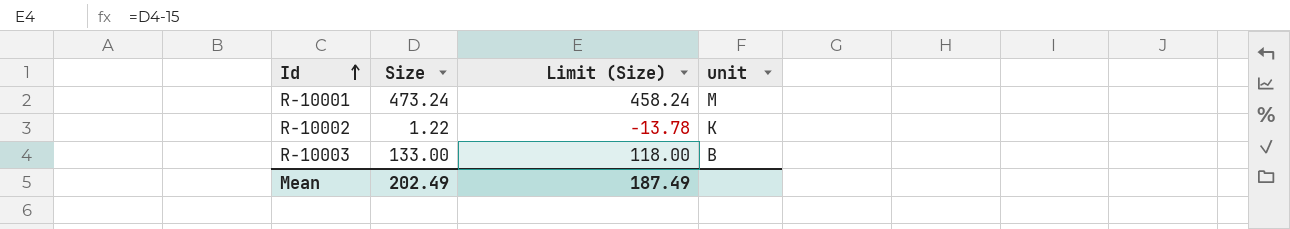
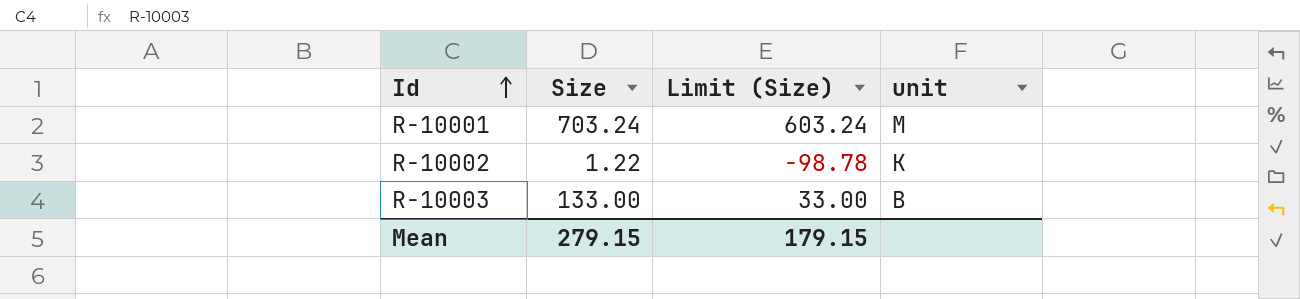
column Limit (Size) | formula: [Size] - 15 -> [Size] - 100
R-10001 | Size: 473.24 -> 703.24
Mean | Size: 202.49 -> 279.15
Mean | Limit (Size): 187.49 -> 179.15

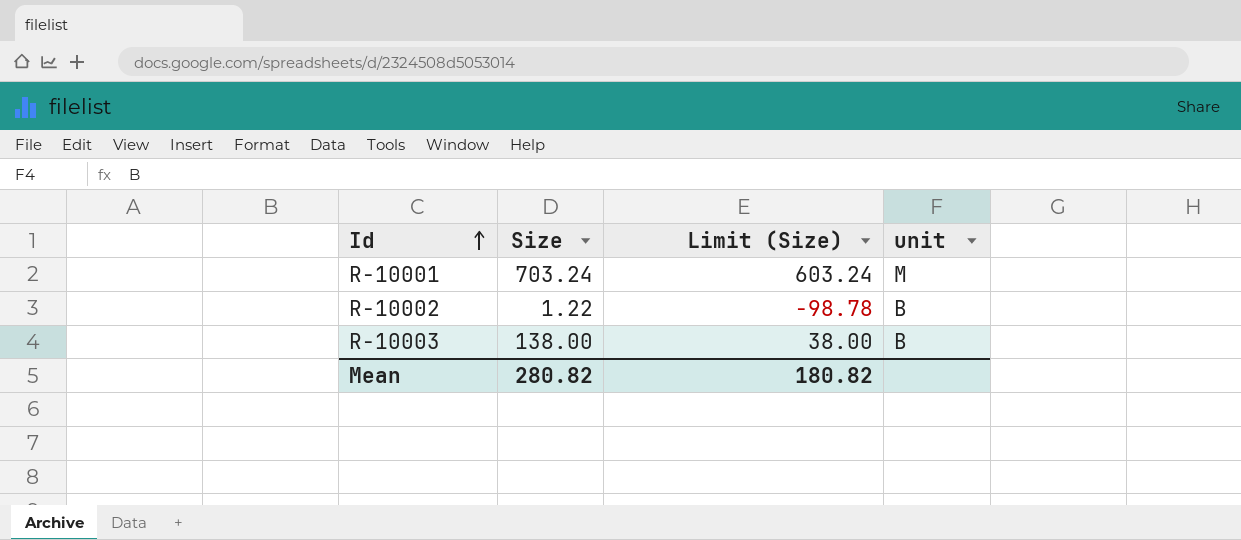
R-10002 | unit: K -> B
R-10003 | Size: 133.00 -> 138.00
R-10003 | Limit (Size): 33.00 -> 38.00
Mean | Size: 279.15 -> 280.82
Mean | Limit (Size): 179.15 -> 180.82

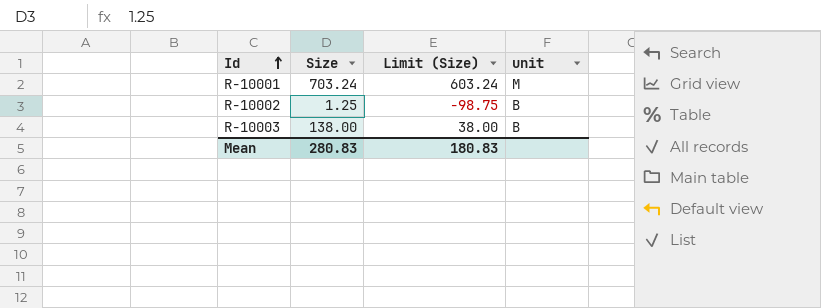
R-10002 | Size: 1.22 -> 1.25
R-10002 | Limit (Size): -98.78 -> -98.75
Mean | Size: 280.82 -> 280.83
Mean | Limit (Size): 180.82 -> 180.83

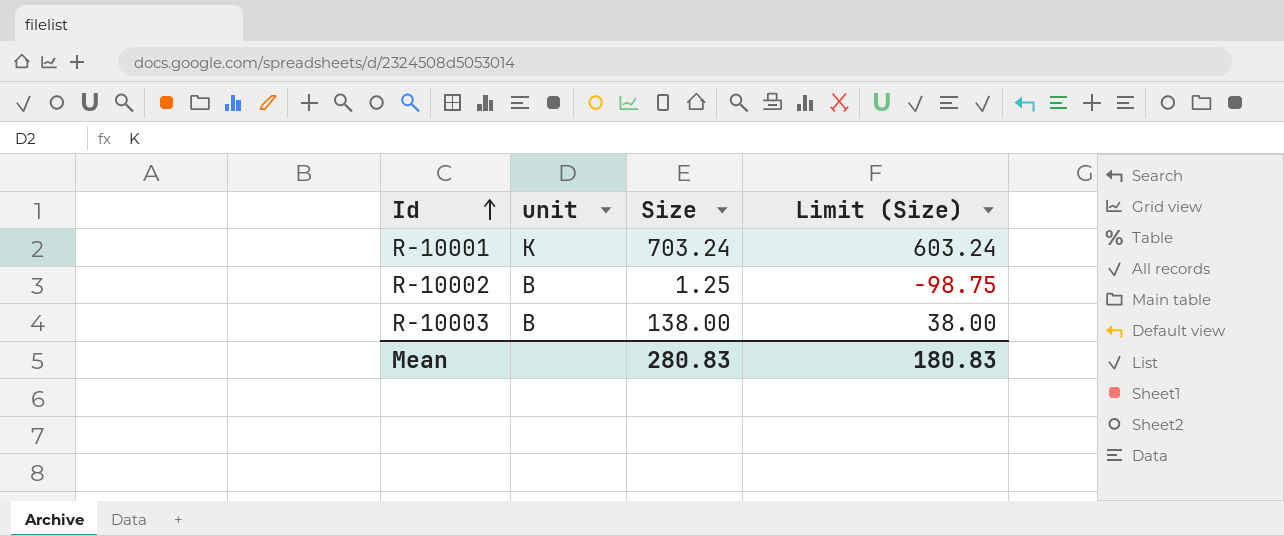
column unit | position: 4 -> 2
R-10001 | unit: M -> K

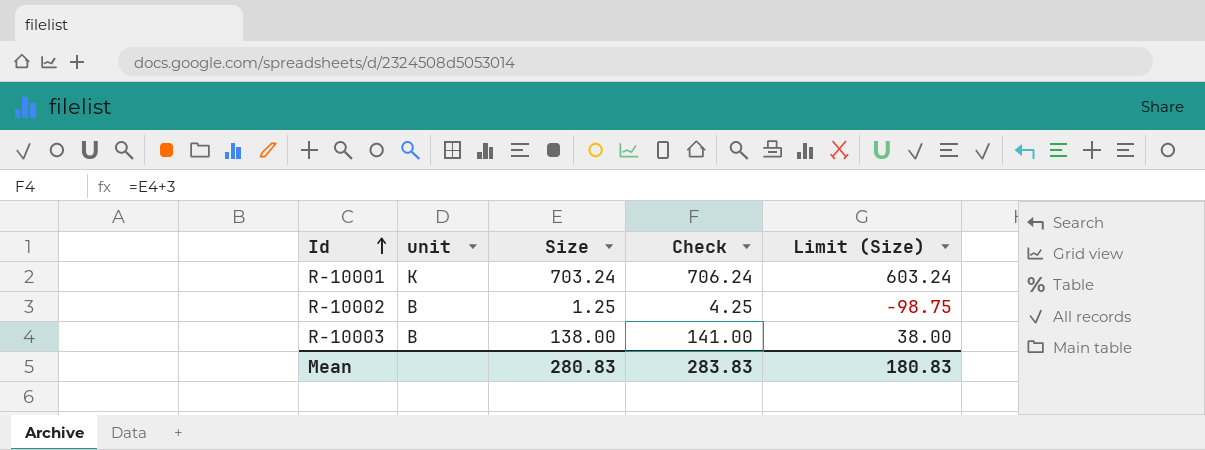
column Check | formula: none -> [Size] + 3

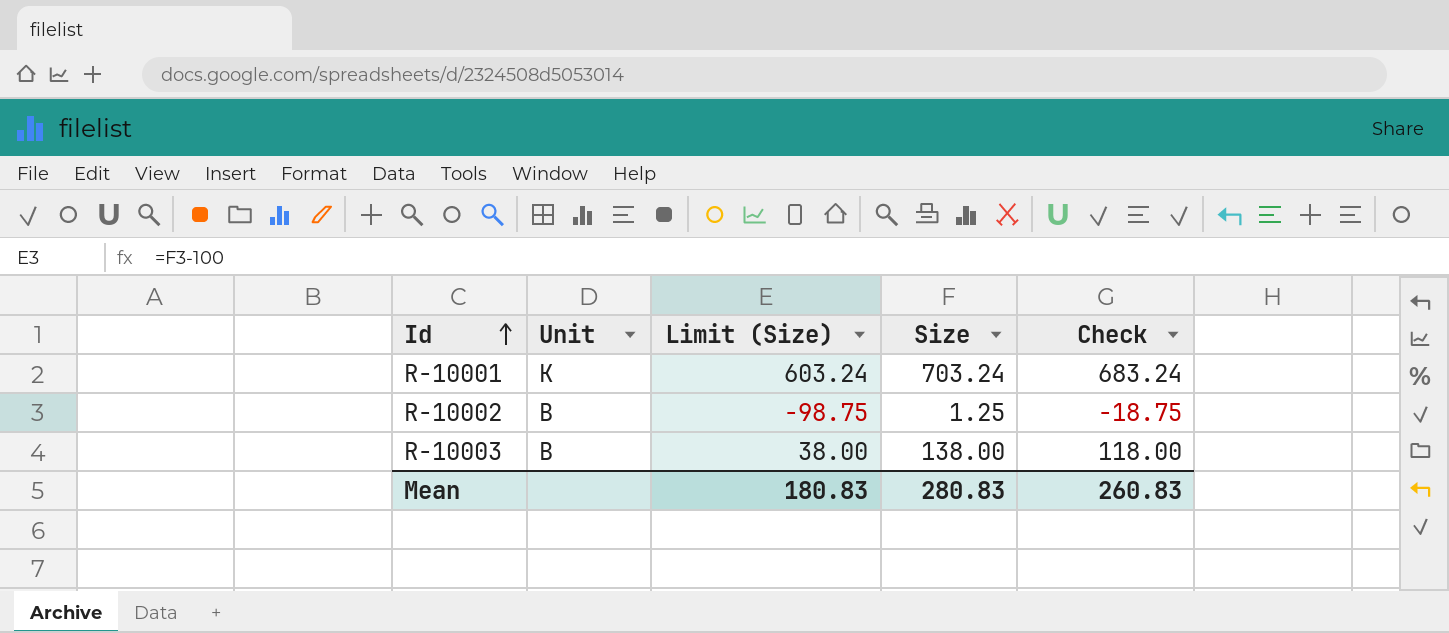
column name: unit -> Unit
column Limit (Size) | position: 5 -> 3
column Check | formula: [Size] + 3 -> [Size] - 20
Mean | Check: 283.83 -> 260.83

